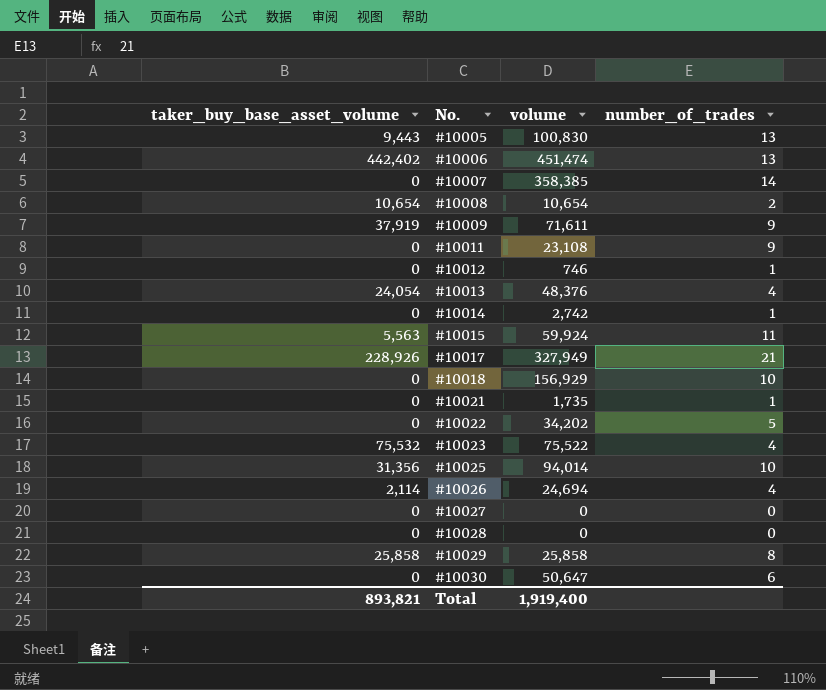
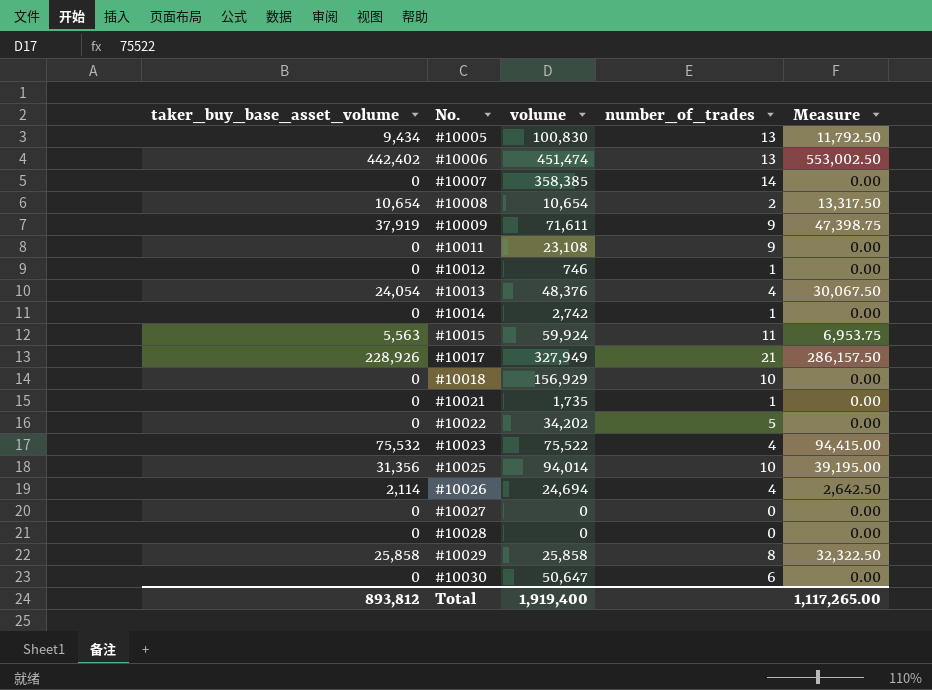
column Measure | formula: none -> [taker_buy_base_asset_volume] * 1.25
#10005 | taker_buy_base_asset_volume: 9,443 -> 9,434
Total | taker_buy_base_asset_volume: 893,821 -> 893,812

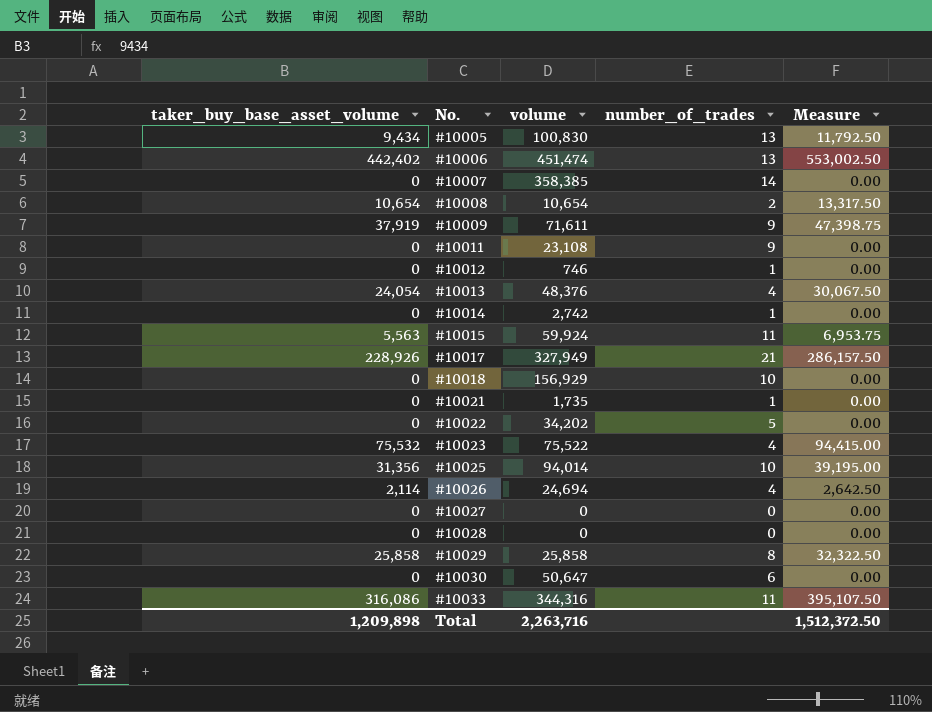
row #10033: none -> 316,086 | 344,316 | 11 | 395,107.50
Total | taker_buy_base_asset_volume: 893,812 -> 1,209,898
Total | volume: 1,919,400 -> 2,263,716
Total | Measure: 1,117,265.00 -> 1,512,372.50

